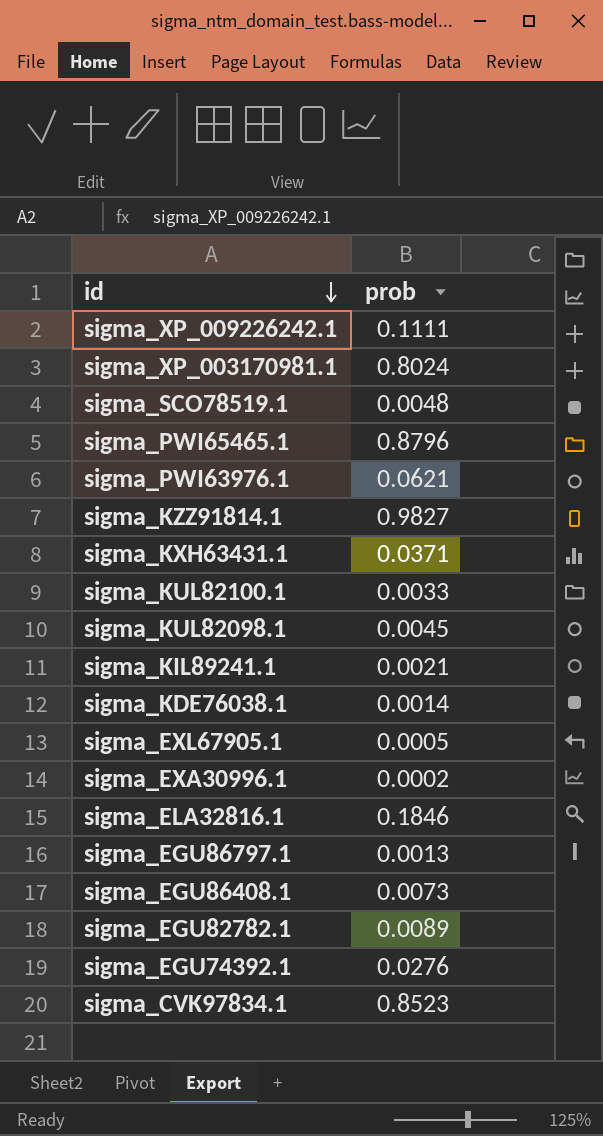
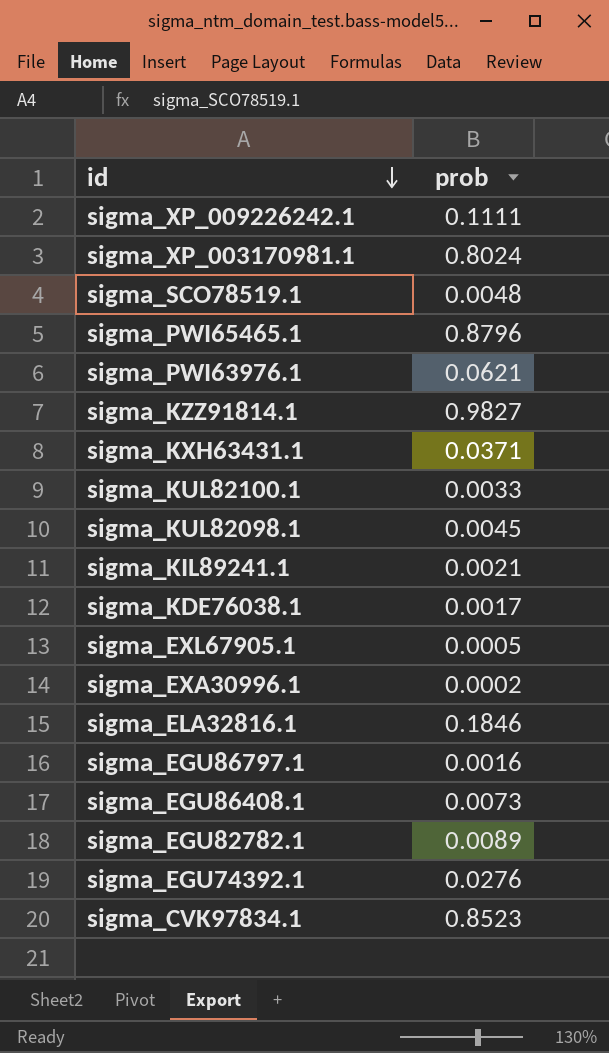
sigma_KDE76038.1 | prob: 0.0014 -> 0.0017
sigma_EGU86797.1 | prob: 0.0013 -> 0.0016

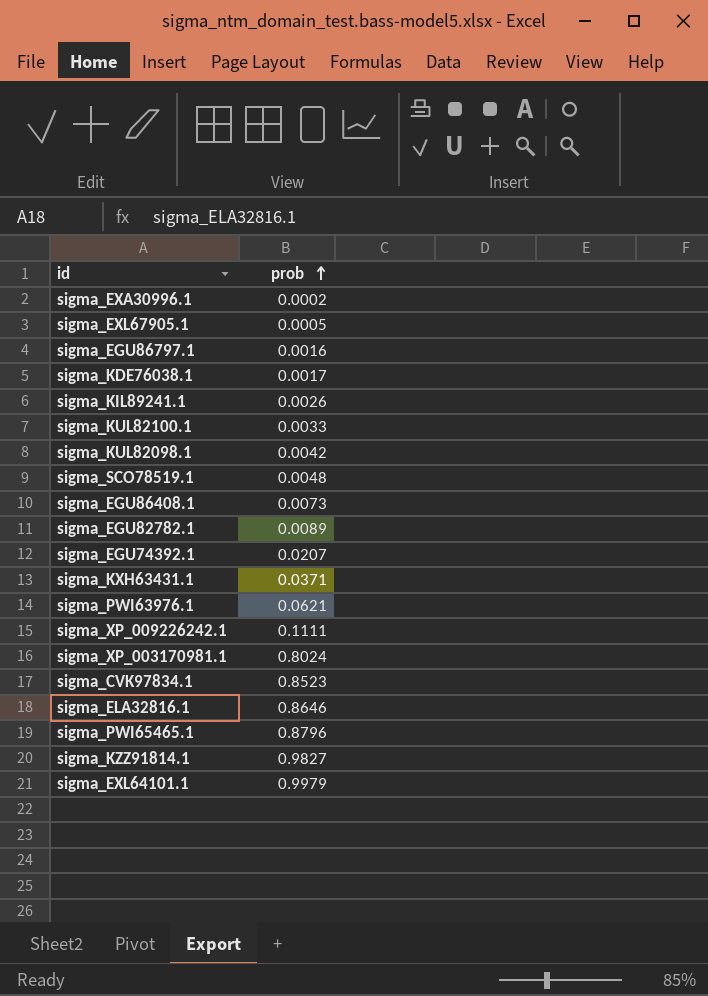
row order: id descending -> prob ascending
sigma_KIL89241.1 | prob: 0.0021 -> 0.0026
sigma_KUL82098.1 | prob: 0.0045 -> 0.0042
sigma_EGU74392.1 | prob: 0.0276 -> 0.0207
sigma_ELA32816.1 | prob: 0.1846 -> 0.8646
row sigma_EXL64101.1: none -> 0.9979

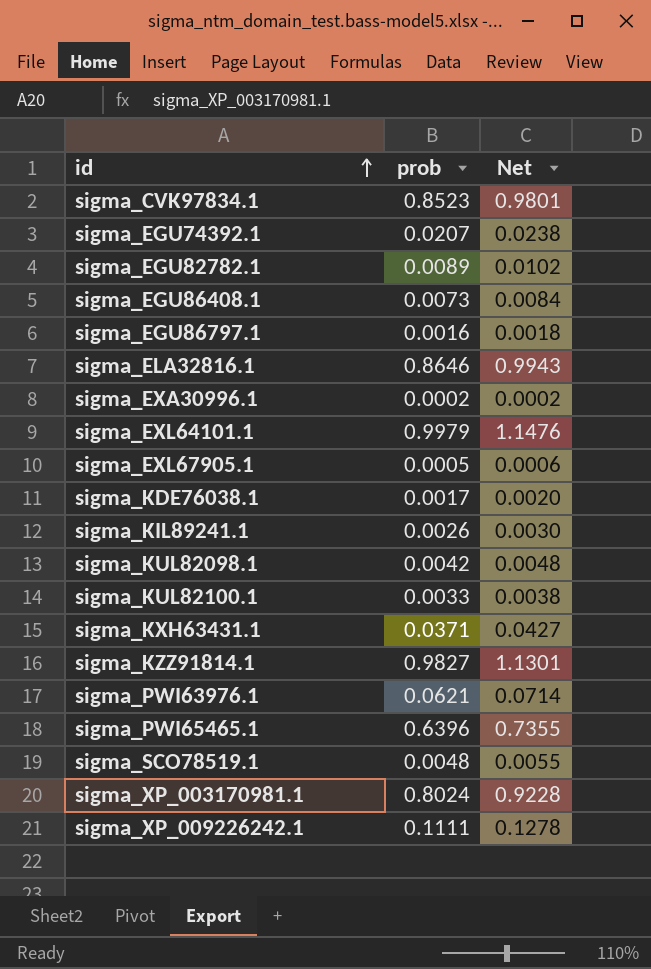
row order: prob ascending -> id ascending
column Net | formula: none -> [prob] * 1.15
sigma_PWI65465.1 | prob: 0.8796 -> 0.6396

